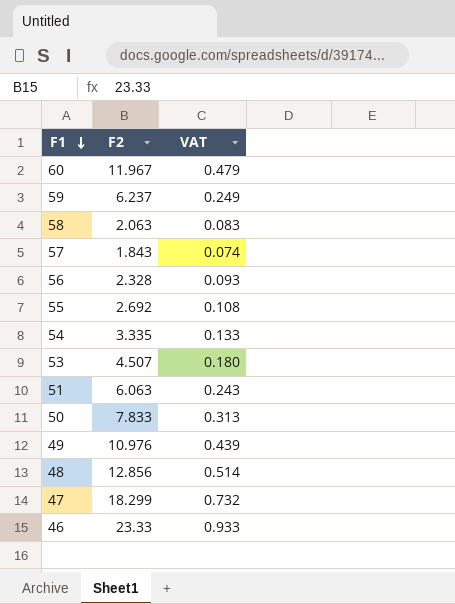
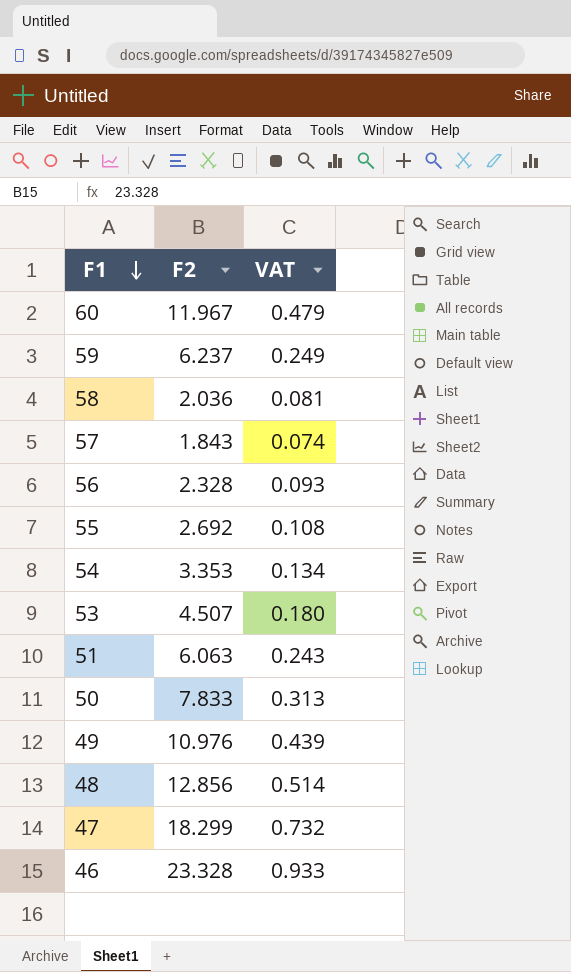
58 | F2: 2.063 -> 2.036
58 | VAT: 0.083 -> 0.081
54 | F2: 3.335 -> 3.353
54 | VAT: 0.133 -> 0.134
46 | F2: 23.33 -> 23.328

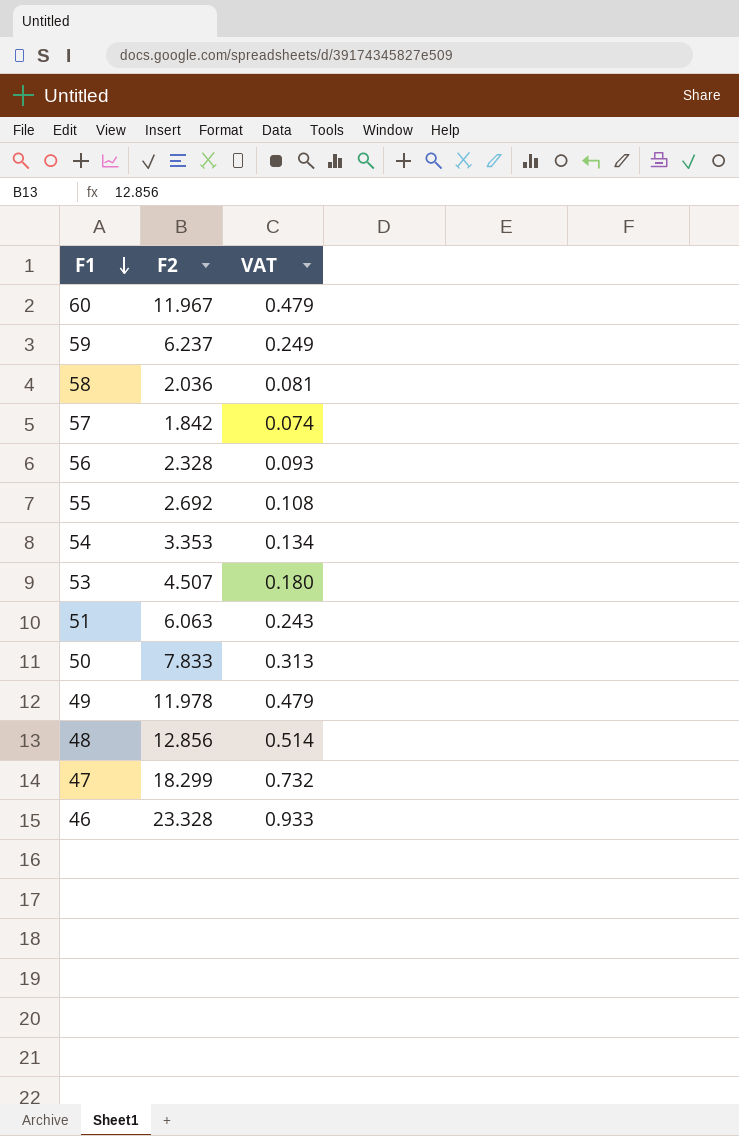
57 | F2: 1.843 -> 1.842
49 | F2: 10.976 -> 11.978
49 | VAT: 0.439 -> 0.479

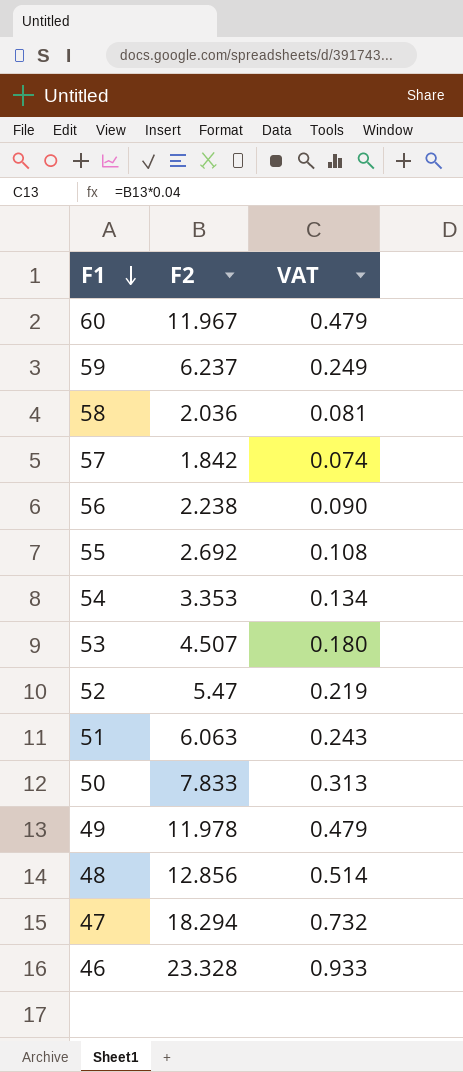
56 | F2: 2.328 -> 2.238
56 | VAT: 0.093 -> 0.090
row 52: none -> 5.47 | 0.219
47 | F2: 18.299 -> 18.294

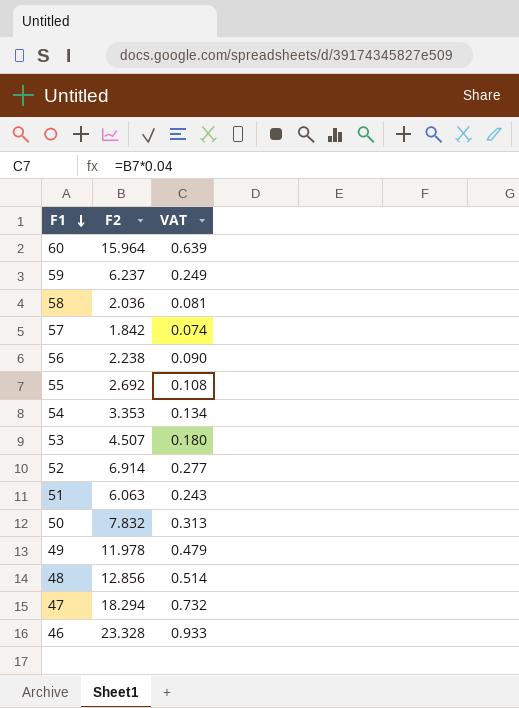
60 | F2: 11.967 -> 15.964
60 | VAT: 0.479 -> 0.639
52 | F2: 5.47 -> 6.914
52 | VAT: 0.219 -> 0.277
50 | F2: 7.833 -> 7.832

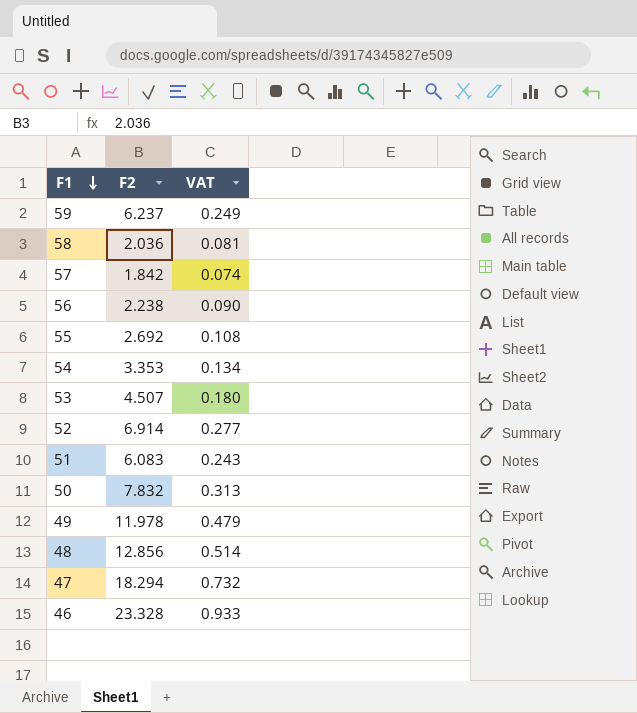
row 60: 15.964 | 0.639 -> none
51 | F2: 6.063 -> 6.083

